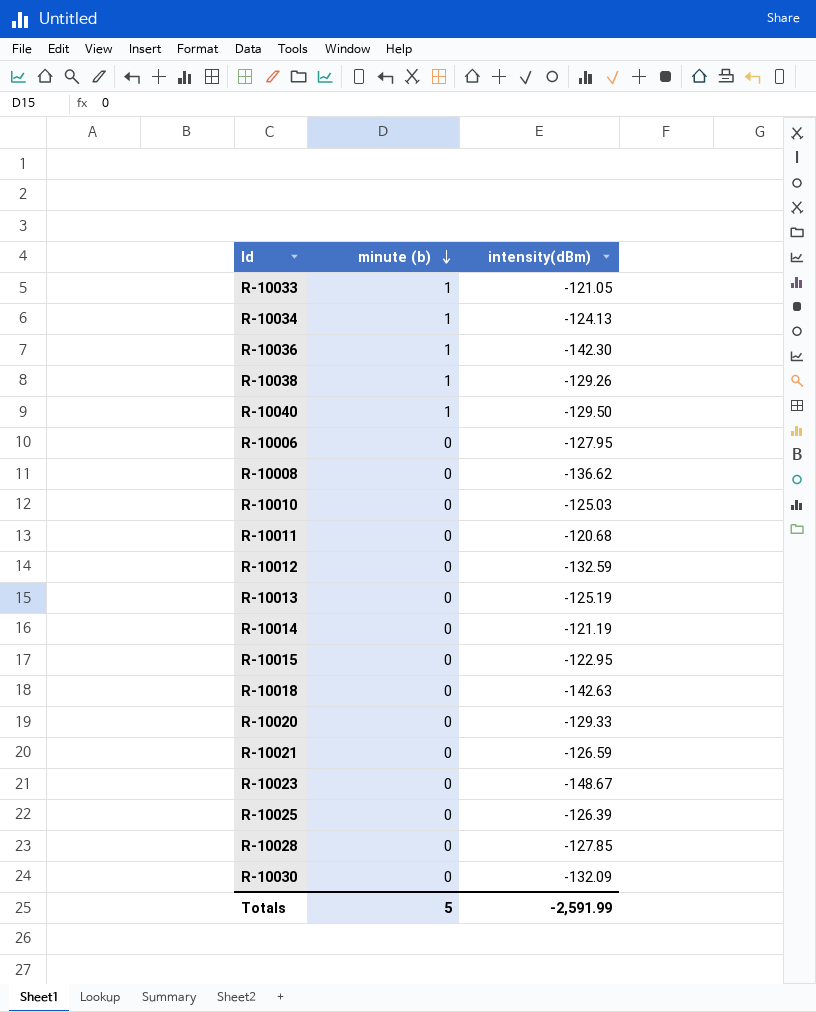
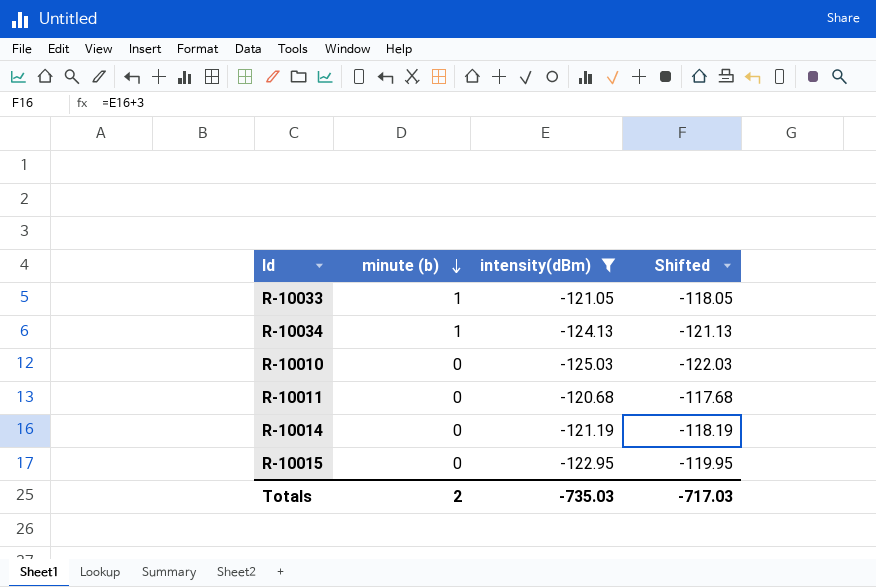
filter: none -> intensity(dBm) >= -125.03
column Shifted | formula: none -> [intensity(dBm)] + 3
Totals | minute (b): 5 -> 2
Totals | intensity(dBm): -2,591.99 -> -735.03

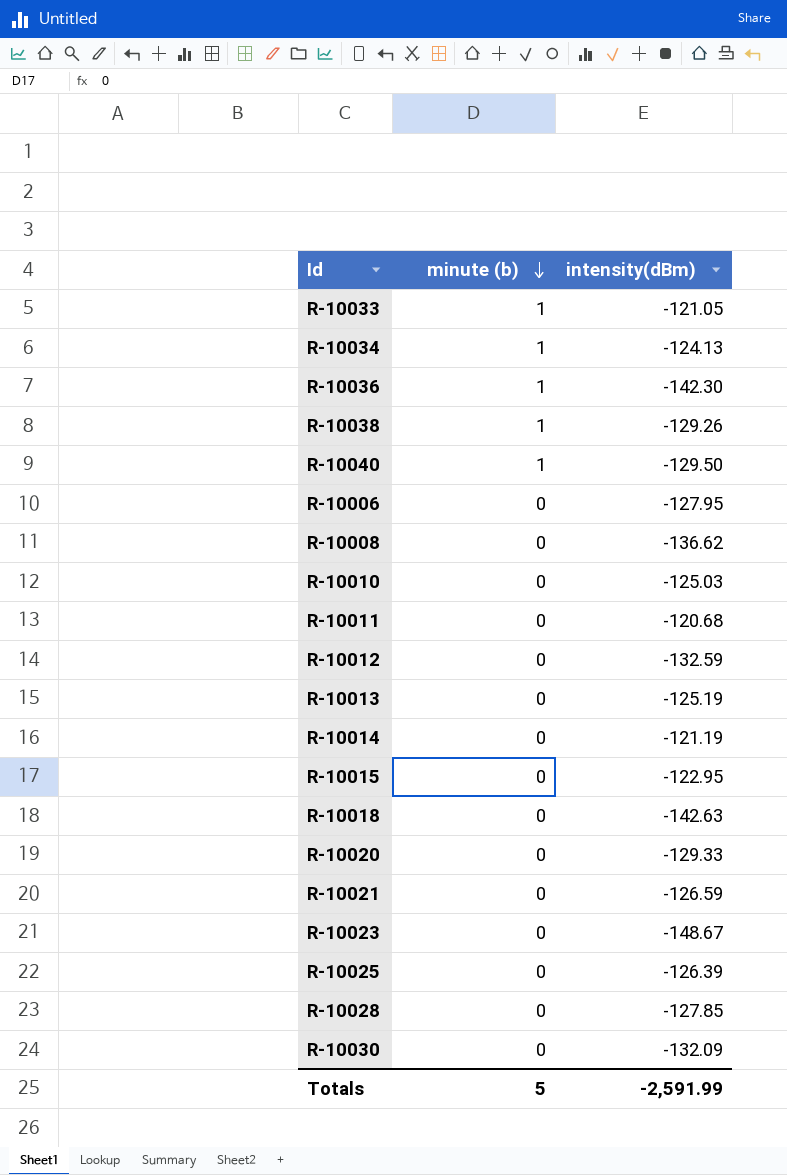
filter: intensity(dBm) >= -125.03 -> none
column Shifted | formula: [intensity(dBm)] + 3 -> none
Totals | minute (b): 2 -> 5
Totals | intensity(dBm): -735.03 -> -2,591.99

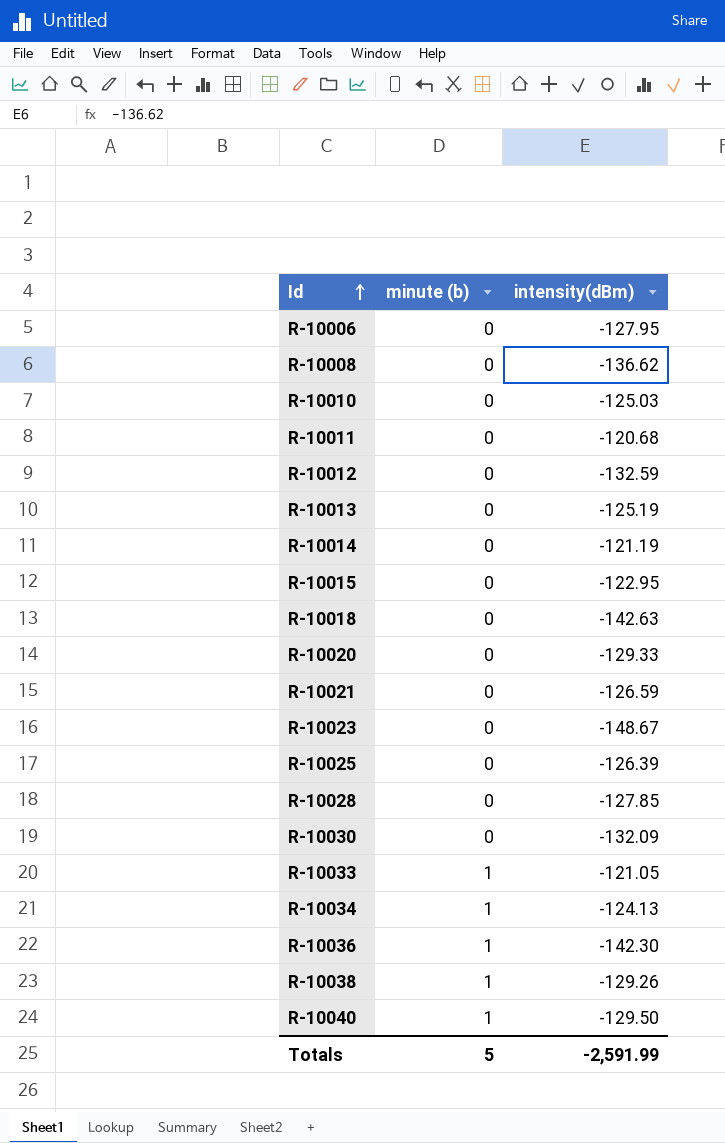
row order: minute (b) descending -> Id ascending

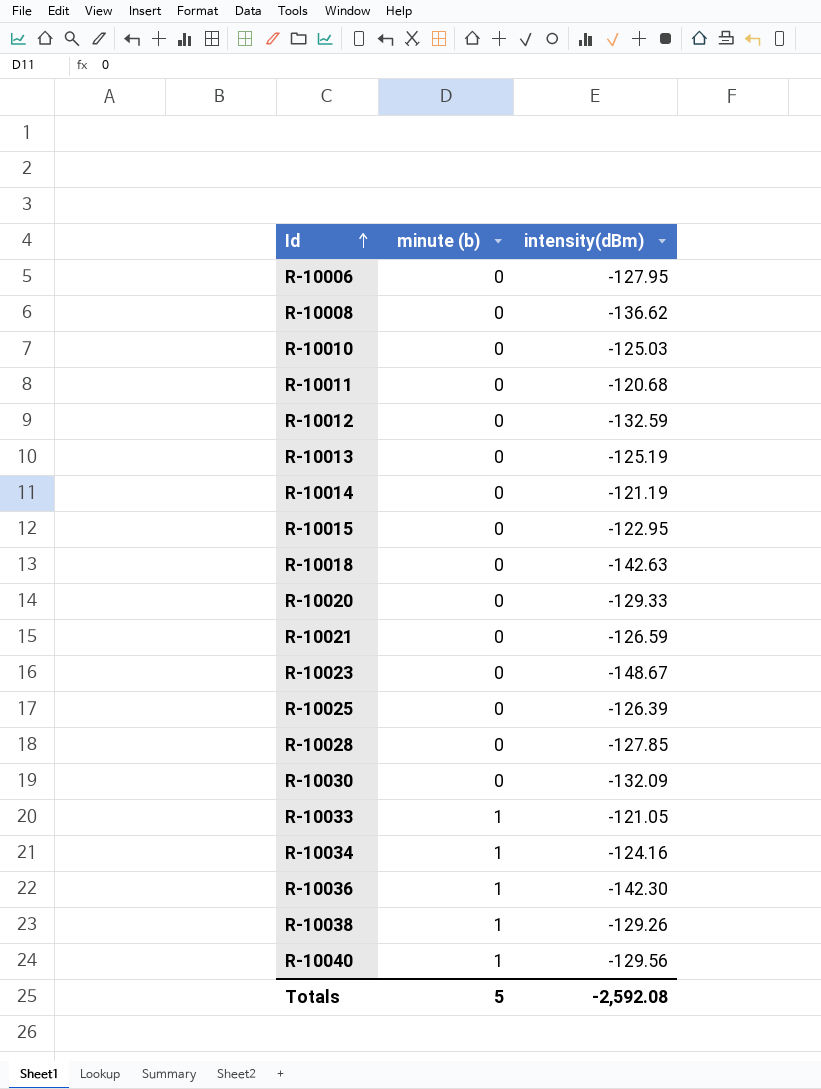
R-10034 | intensity(dBm): -124.13 -> -124.16
R-10040 | intensity(dBm): -129.50 -> -129.56
Totals | intensity(dBm): -2,591.99 -> -2,592.08

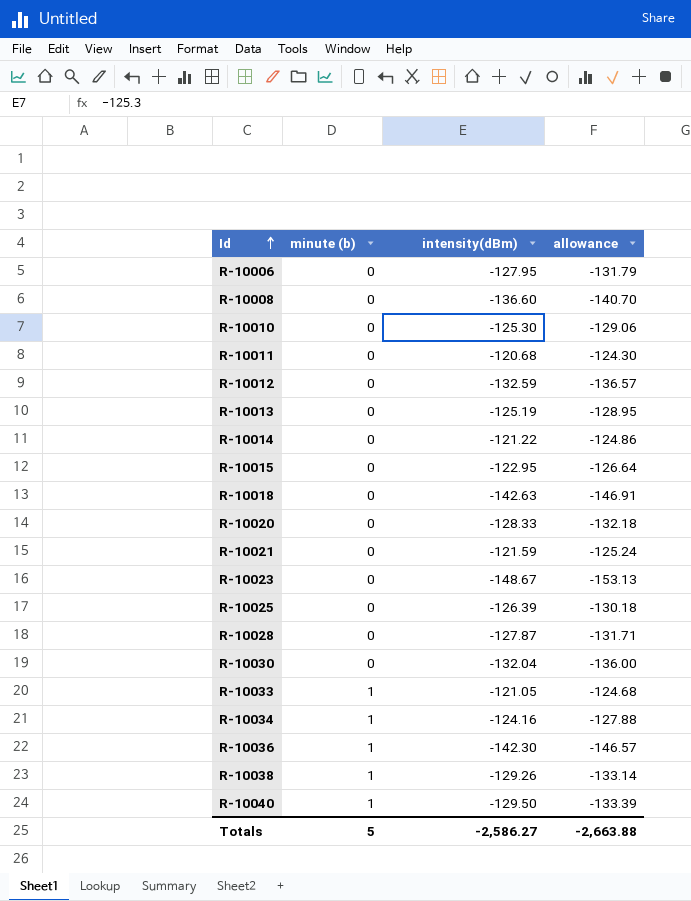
column allowance | formula: none -> [intensity(dBm)] * 1.03
R-10008 | intensity(dBm): -136.62 -> -136.60
R-10010 | intensity(dBm): -125.03 -> -125.30
R-10014 | intensity(dBm): -121.19 -> -121.22
R-10020 | intensity(dBm): -129.33 -> -128.33
R-10021 | intensity(dBm): -126.59 -> -121.59
R-10028 | intensity(dBm): -127.85 -> -127.87
R-10030 | intensity(dBm): -132.09 -> -132.04
R-10040 | intensity(dBm): -129.56 -> -129.50
Totals | intensity(dBm): -2,592.08 -> -2,586.27

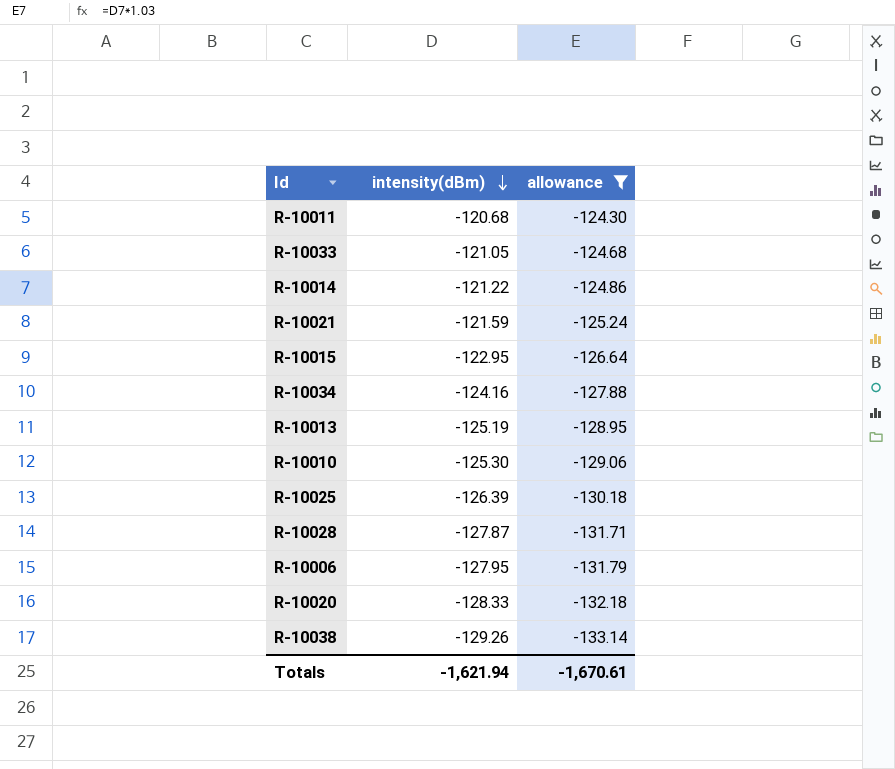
filter: none -> allowance >= -133.14
row order: Id ascending -> intensity(dBm) descending
column minute (b) | position: 2 -> none
Totals | intensity(dBm): -2,586.27 -> -1,621.94
Totals | allowance: -2,663.88 -> -1,670.61

